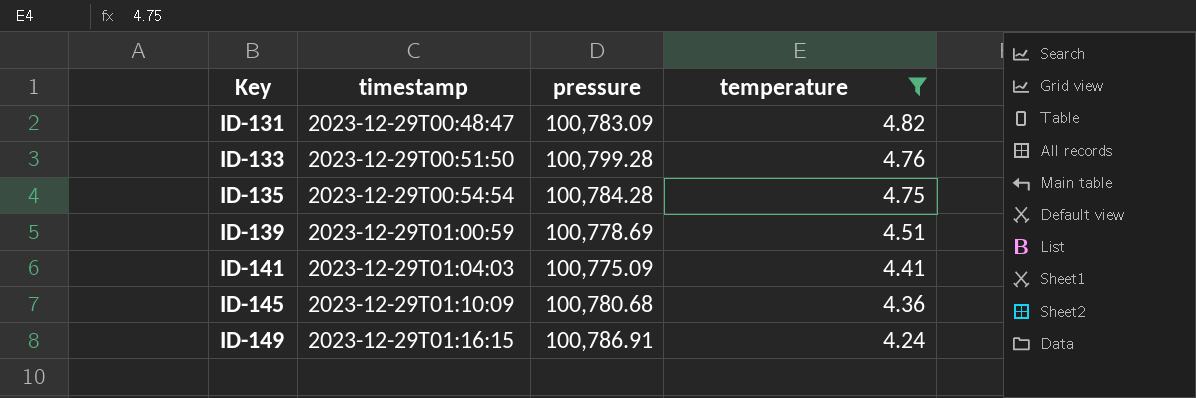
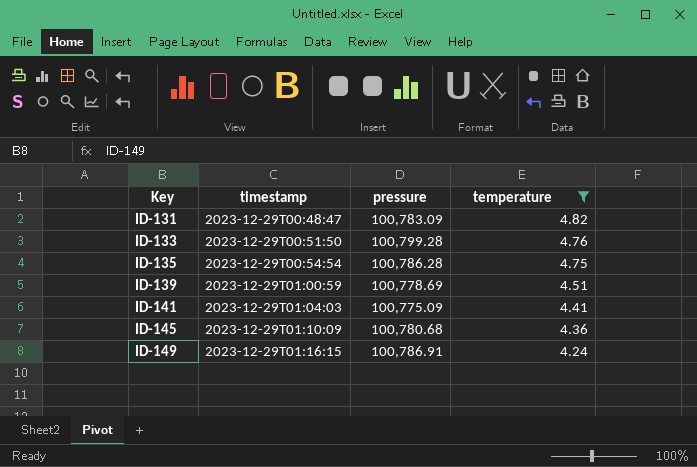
ID-135 | pressure: 100,784.28 -> 100,786.28

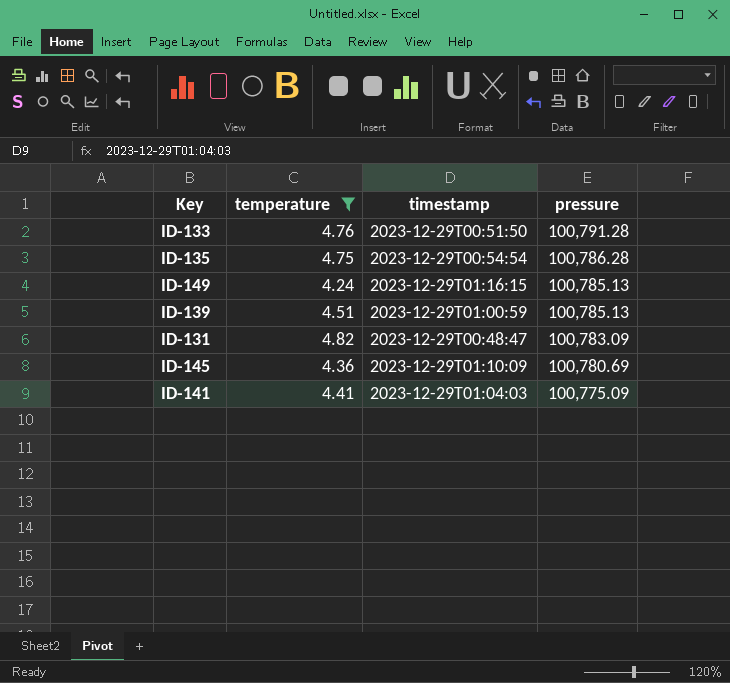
row order: Key ascending -> pressure descending
column temperature | position: 4 -> 2
ID-133 | pressure: 100,799.28 -> 100,791.28
ID-149 | pressure: 100,786.91 -> 100,785.13
ID-139 | pressure: 100,778.69 -> 100,785.13
ID-145 | pressure: 100,780.68 -> 100,780.69

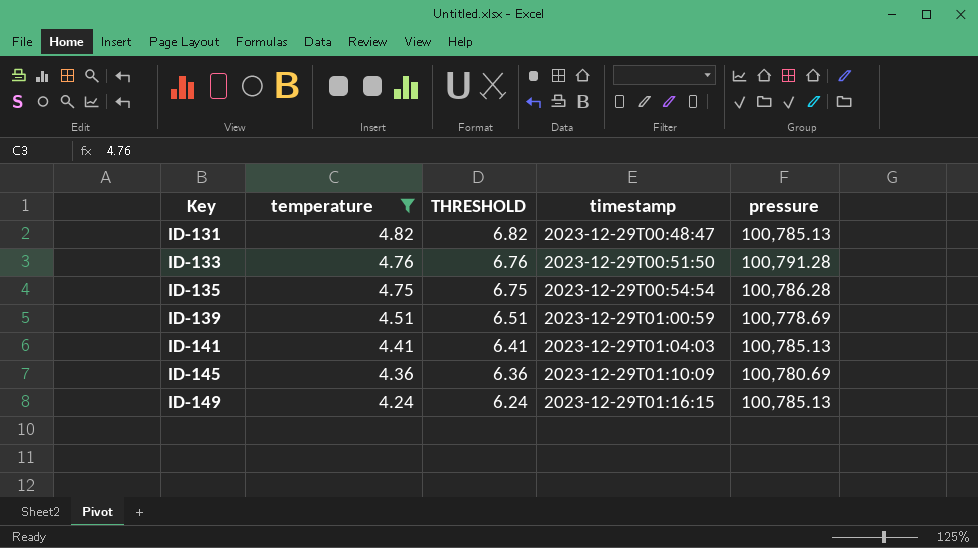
row order: pressure descending -> Key ascending
column THRESHOLD | formula: none -> [temperature] + 2
ID-131 | pressure: 100,783.09 -> 100,785.13
ID-139 | pressure: 100,785.13 -> 100,778.69
ID-141 | pressure: 100,775.09 -> 100,785.13

